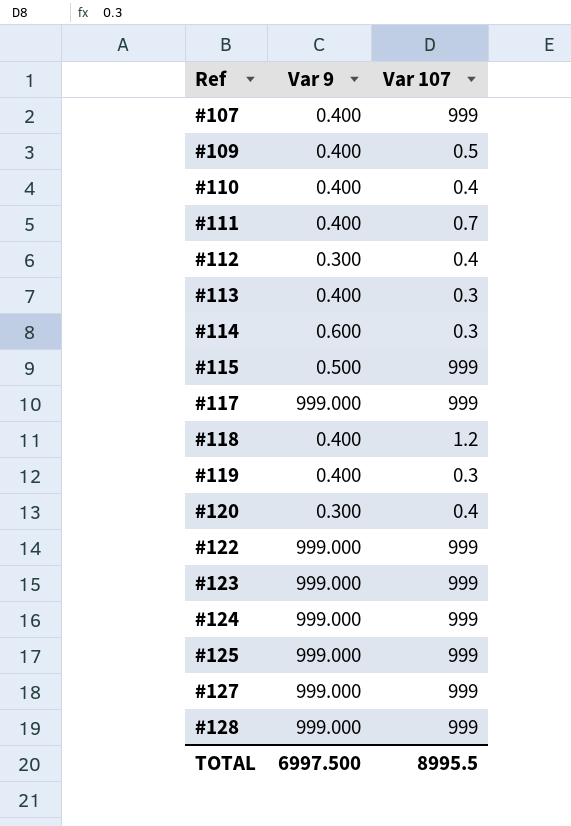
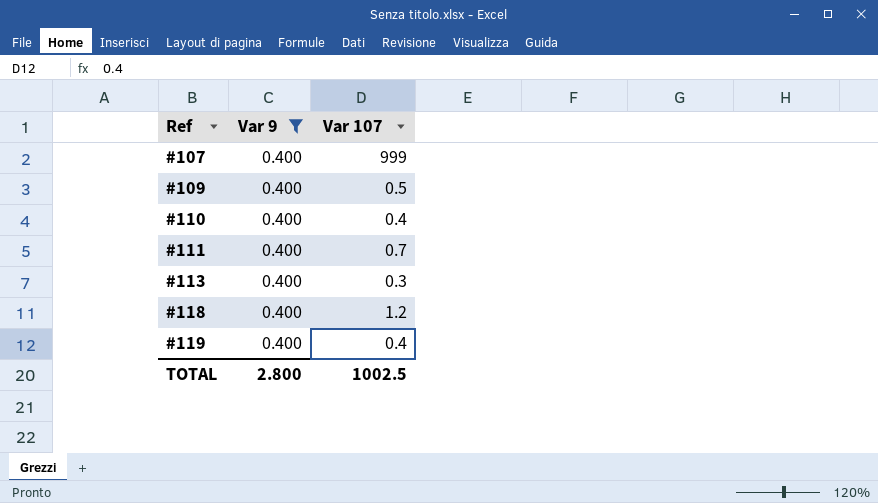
filter: none -> Var 9 = 0.400
#119 | Var 107: 0.3 -> 0.4
TOTAL | Var 9: 6997.500 -> 2.800
TOTAL | Var 107: 8995.5 -> 1002.5

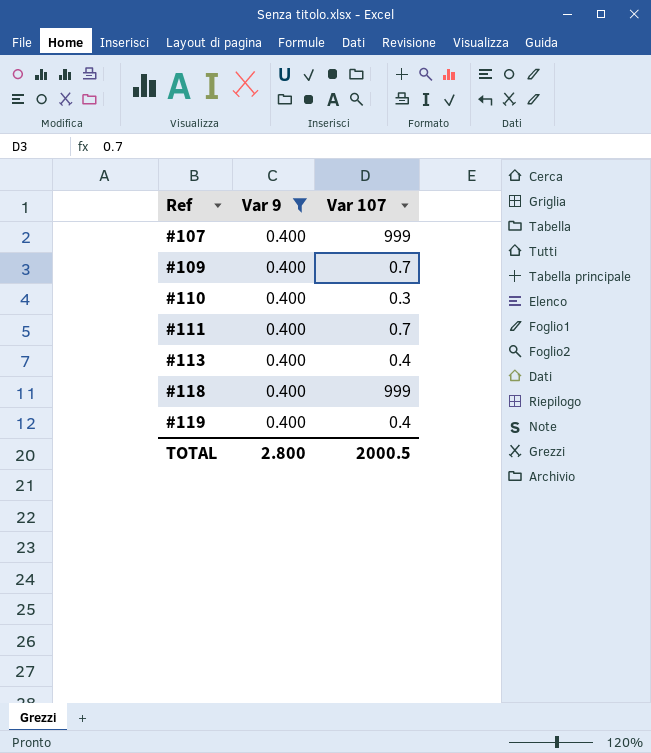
#109 | Var 107: 0.5 -> 0.7
#110 | Var 107: 0.4 -> 0.3
#113 | Var 107: 0.3 -> 0.4
#118 | Var 107: 1.2 -> 999
TOTAL | Var 107: 1002.5 -> 2000.5

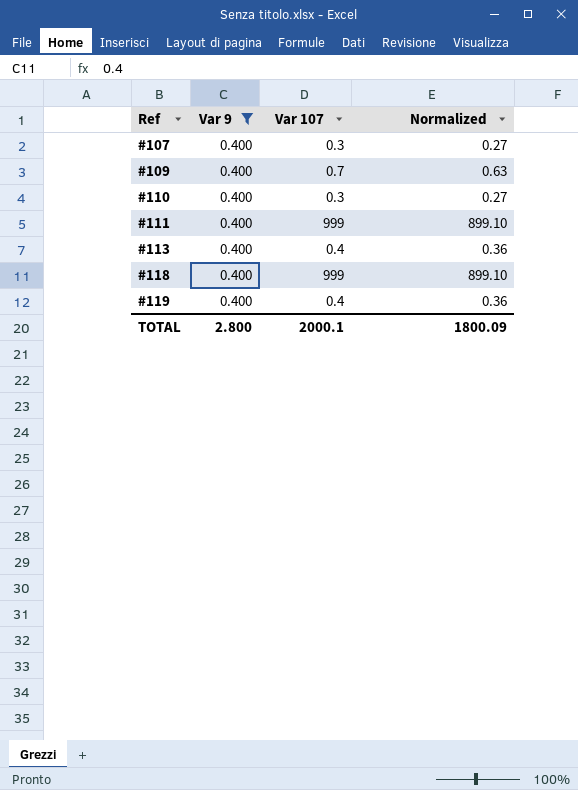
column Normalized | formula: none -> [Var 107] * 0.9
#107 | Var 107: 999 -> 0.3
#111 | Var 107: 0.7 -> 999
TOTAL | Var 107: 2000.5 -> 2000.1

